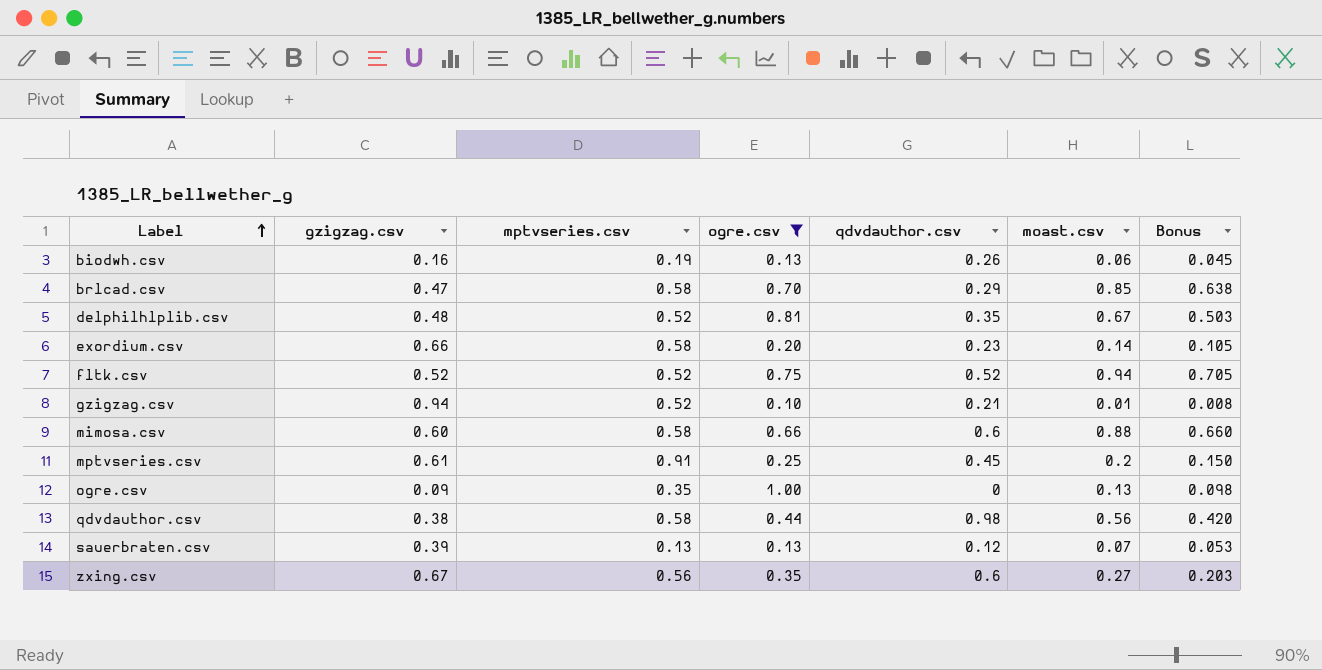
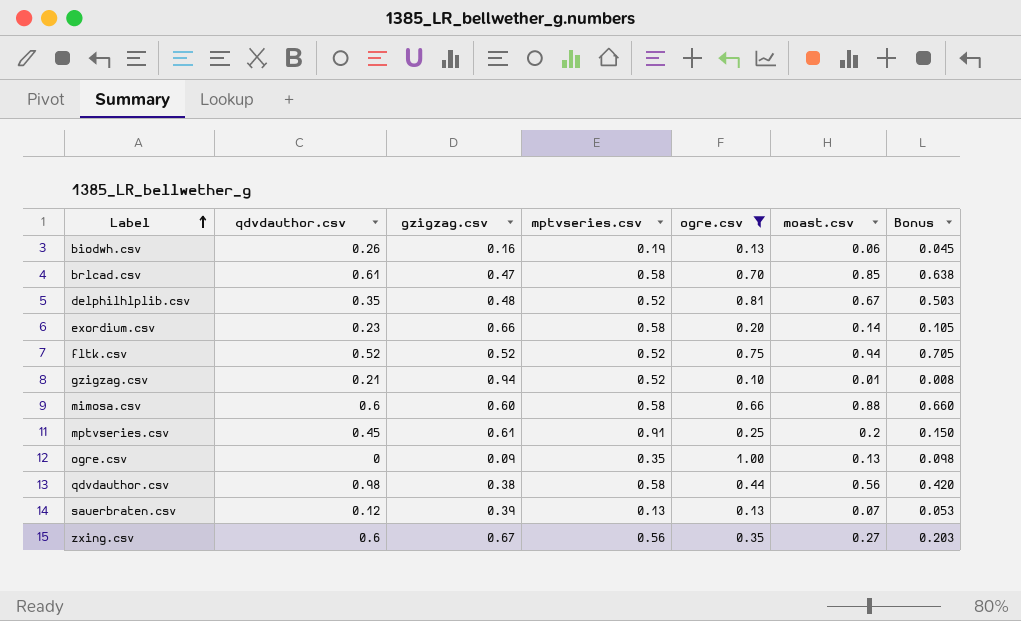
column qdvdauthor.csv | position: 5 -> 2
brlcad.csv | qdvdauthor.csv: 0.29 -> 0.61

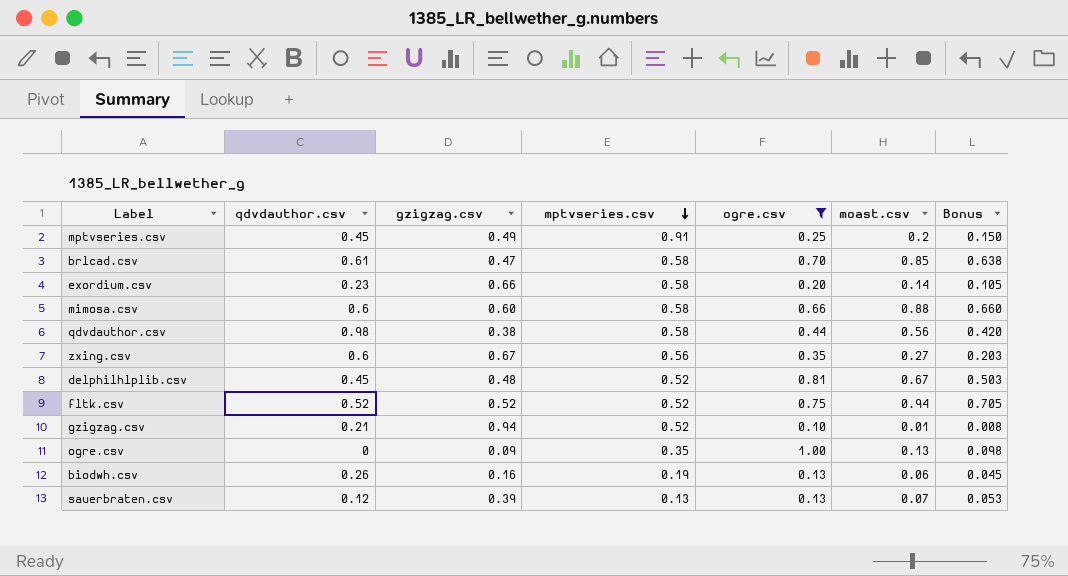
row order: Label ascending -> mptvseries.csv descending
mptvseries.csv | gzigzag.csv: 0.61 -> 0.49
delphilhlplib.csv | qdvdauthor.csv: 0.35 -> 0.45

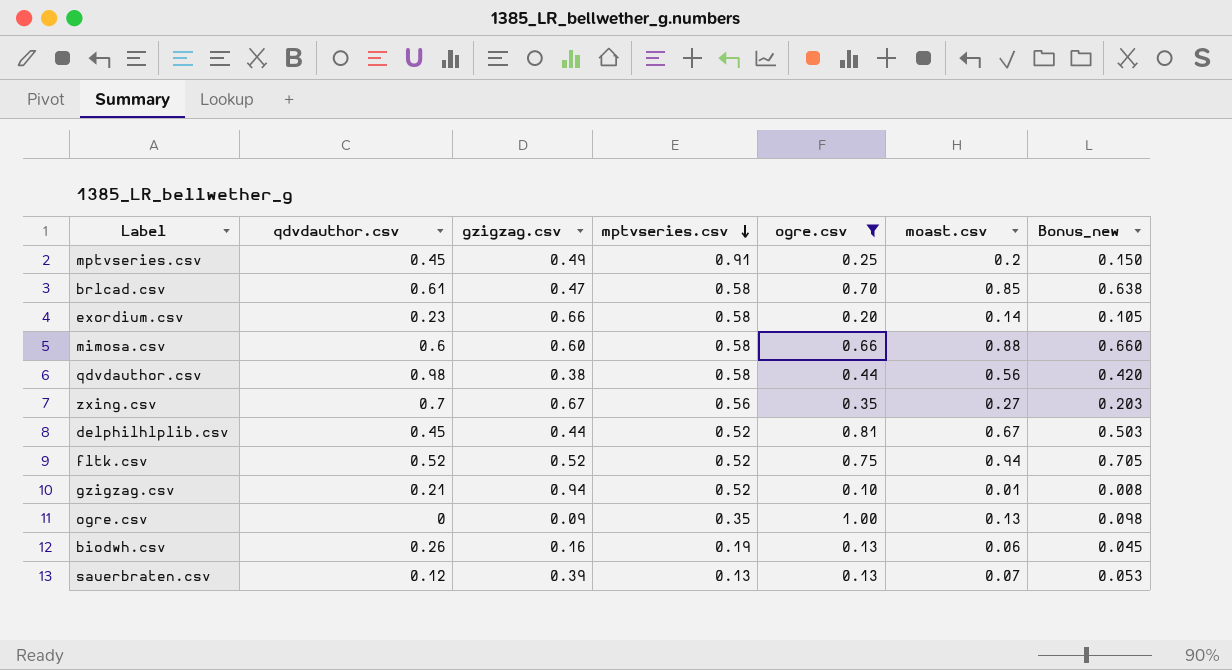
column name: Bonus -> Bonus_new
zxing.csv | qdvdauthor.csv: 0.6 -> 0.7
delphilhlplib.csv | gzigzag.csv: 0.48 -> 0.44

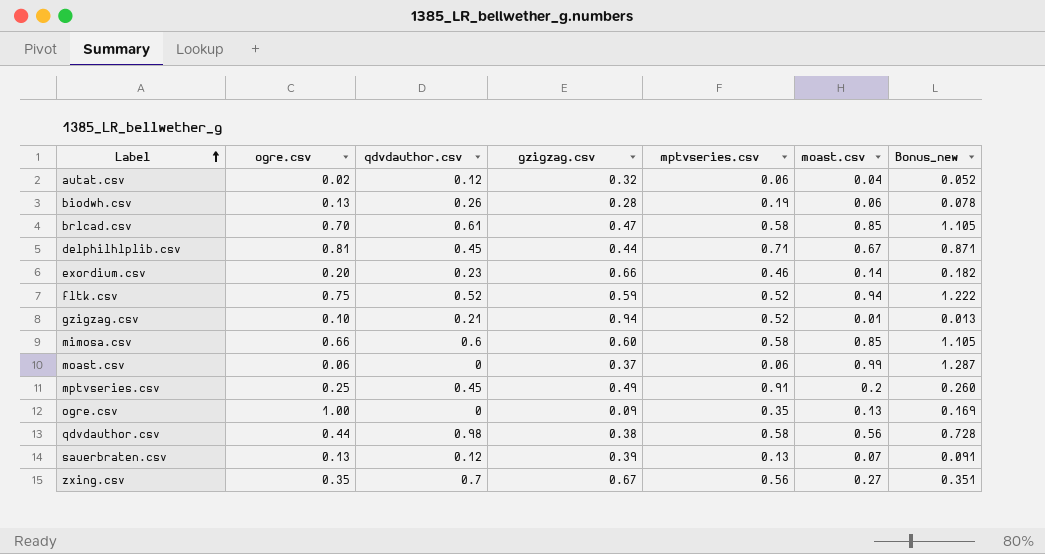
filter: ogre.csv >= 0.10 -> none
row order: mptvseries.csv descending -> Label ascending
column ogre.csv | position: 5 -> 2
column Bonus_new | formula: [moast.csv] * 0.75 -> [moast.csv] * 1.3
biodwh.csv | gzigzag.csv: 0.16 -> 0.28
delphilhlplib.csv | mptvseries.csv: 0.52 -> 0.71
exordium.csv | mptvseries.csv: 0.58 -> 0.46
fltk.csv | gzigzag.csv: 0.52 -> 0.59
mimosa.csv | moast.csv: 0.88 -> 0.85

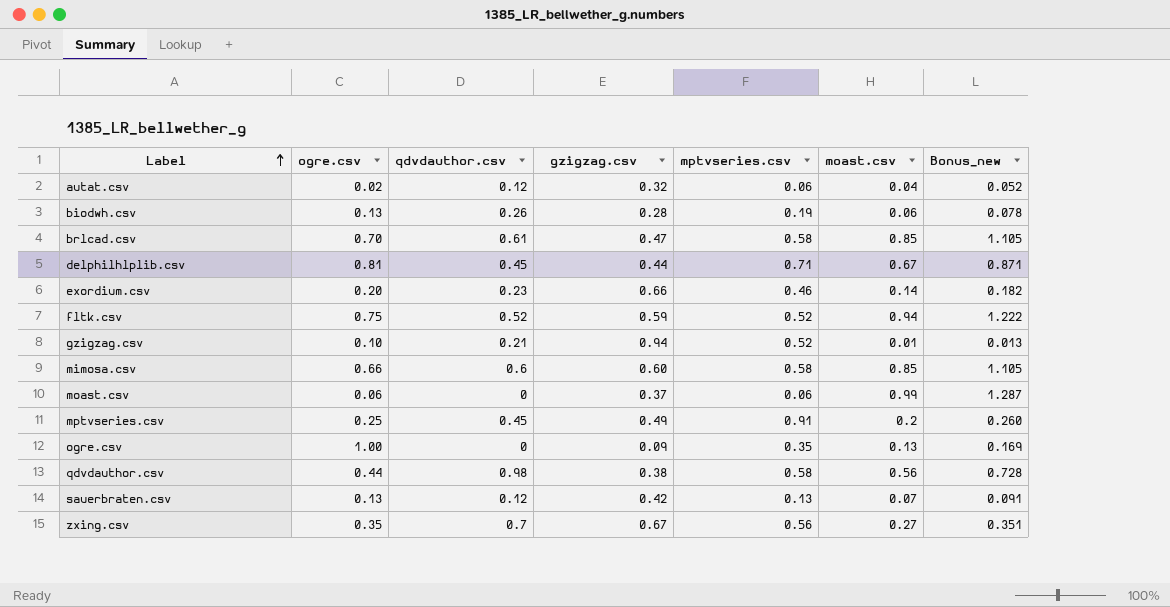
sauerbraten.csv | gzigzag.csv: 0.39 -> 0.42

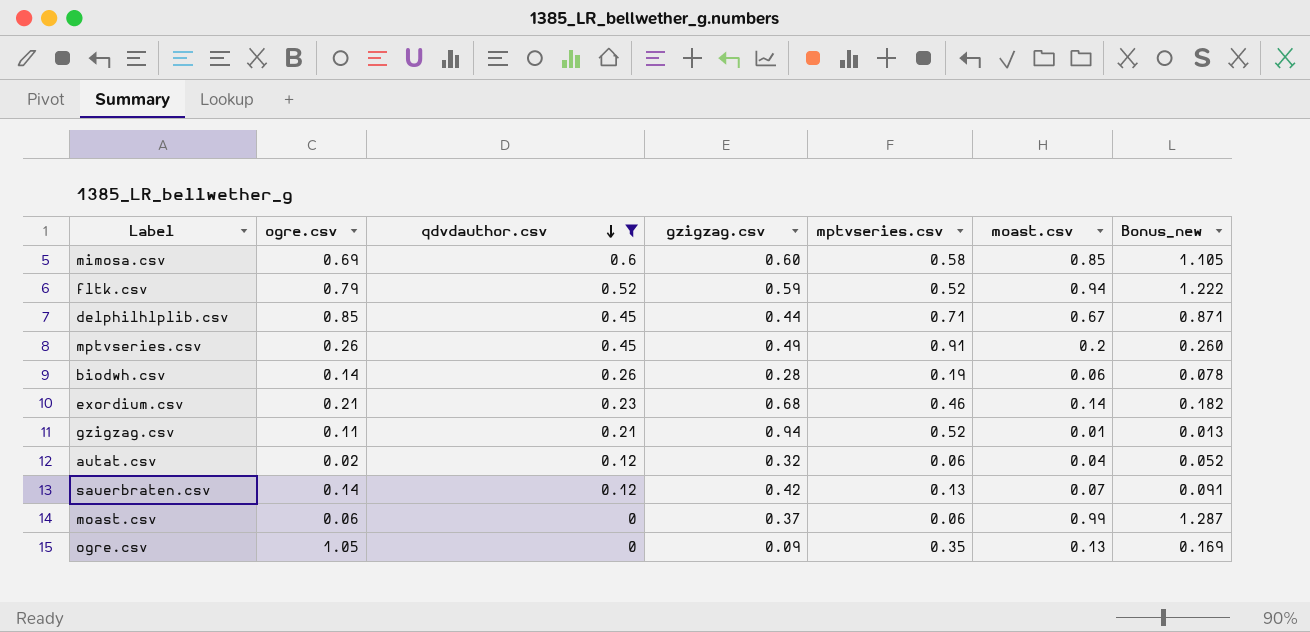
filter: none -> qdvdauthor.csv <= 0.6
row order: Label ascending -> qdvdauthor.csv descending
mimosa.csv | ogre.csv: 0.66 -> 0.69
fltk.csv | ogre.csv: 0.75 -> 0.79
delphilhlplib.csv | ogre.csv: 0.81 -> 0.85
mptvseries.csv | ogre.csv: 0.25 -> 0.26
biodwh.csv | ogre.csv: 0.13 -> 0.14
exordium.csv | ogre.csv: 0.20 -> 0.21
exordium.csv | gzigzag.csv: 0.66 -> 0.68
gzigzag.csv | ogre.csv: 0.10 -> 0.11
sauerbraten.csv | ogre.csv: 0.13 -> 0.14
ogre.csv | ogre.csv: 1.00 -> 1.05

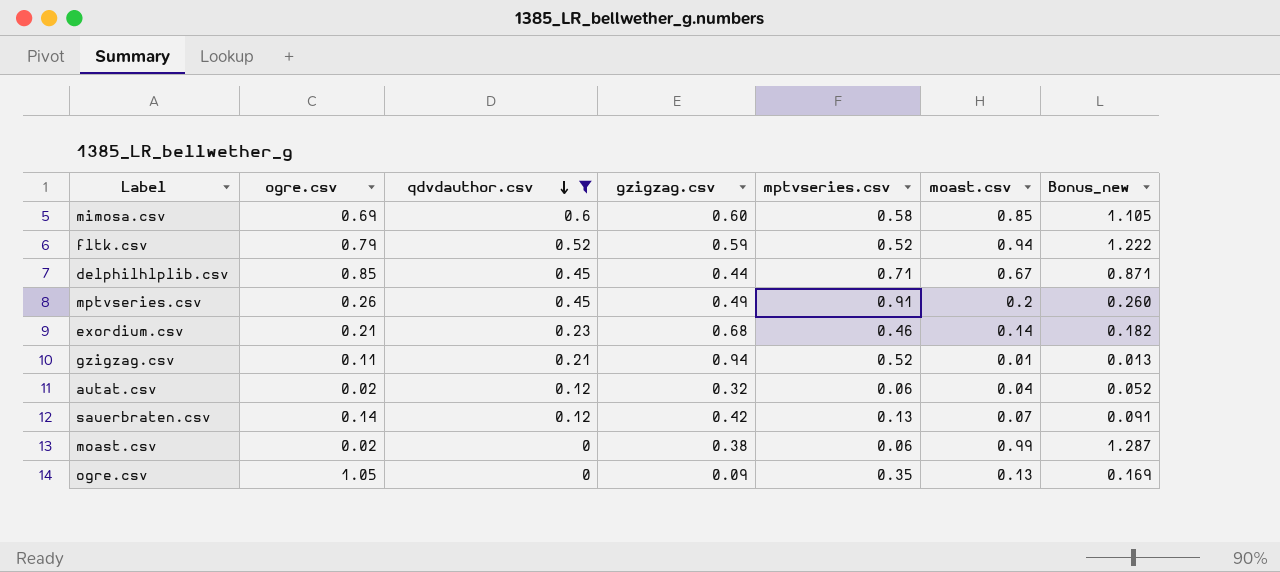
row biodwh.csv: 0.14 | 0.26 | 0.28 | 0.19 | 0.06 | 0.078 -> none
moast.csv | ogre.csv: 0.06 -> 0.02
moast.csv | gzigzag.csv: 0.37 -> 0.38

